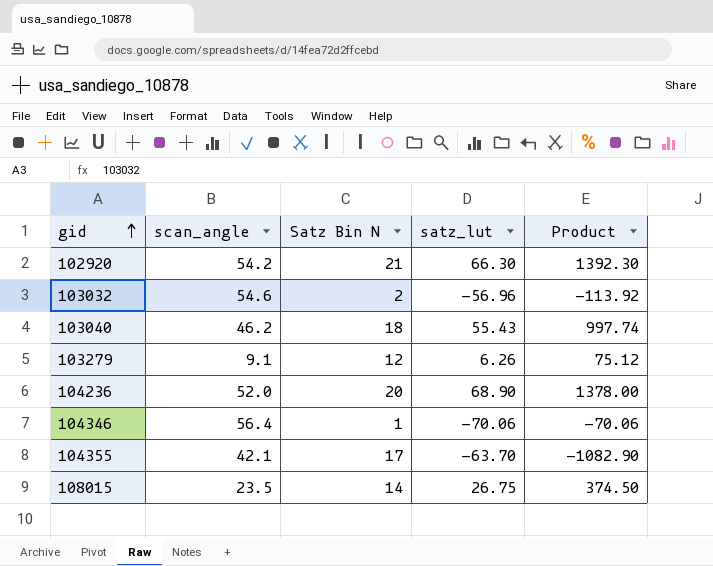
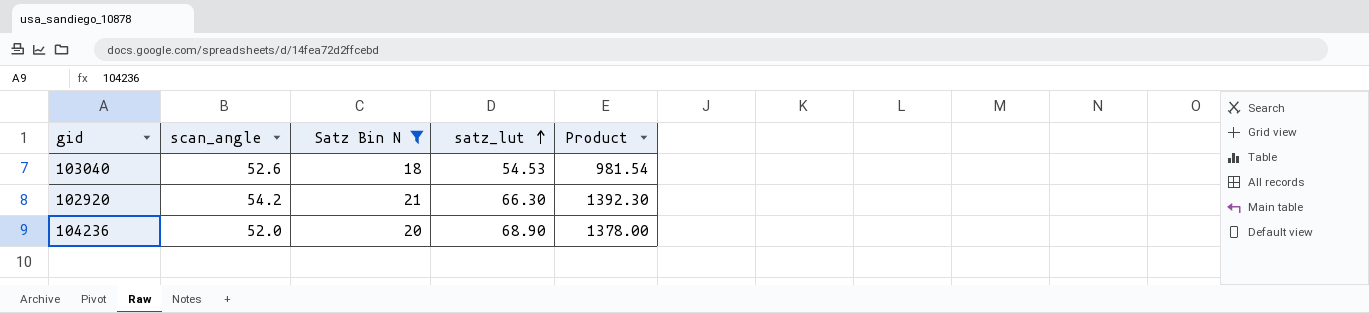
filter: none -> Satz Bin N >= 18
row order: gid ascending -> satz_lut ascending
103040 | scan_angle: 46.2 -> 52.6
103040 | satz_lut: 55.43 -> 54.53
103040 | Product: 997.74 -> 981.54

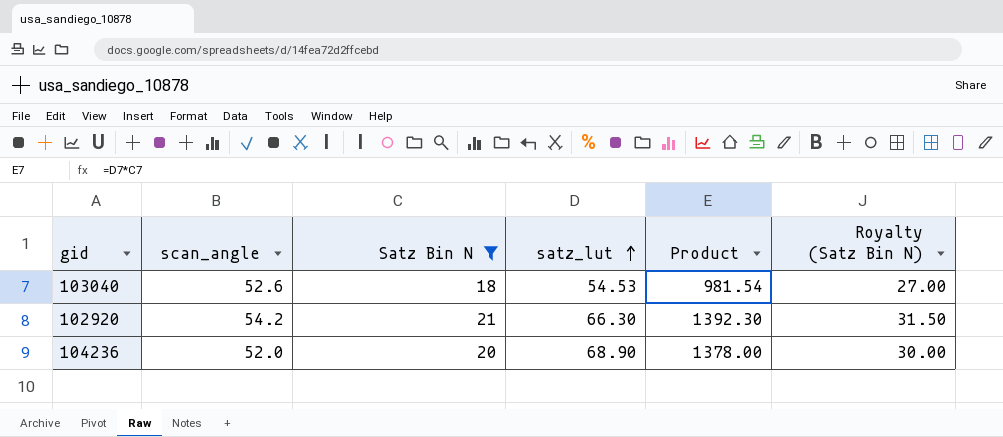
column Royalty (Satz Bin N) | formula: none -> [Satz Bin N] * 1.5

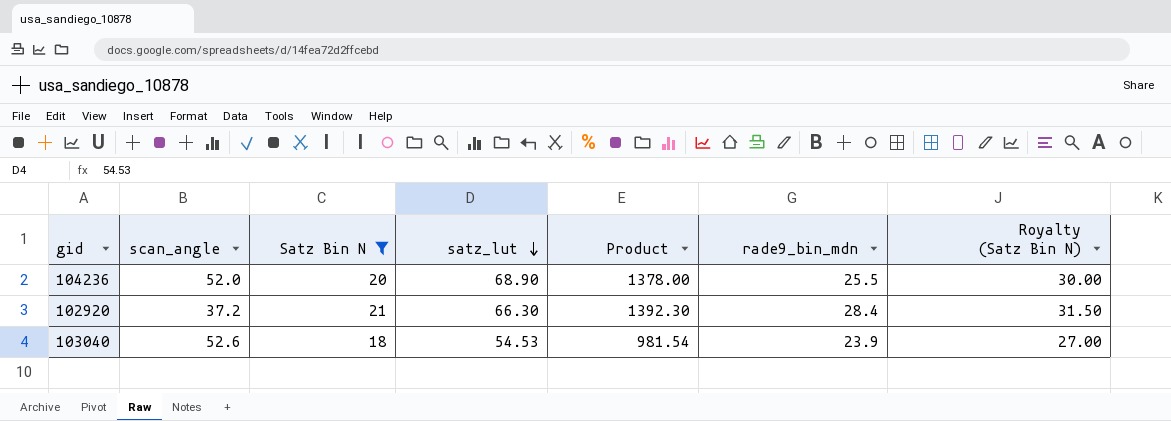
row order: satz_lut ascending -> satz_lut descending
column rade9_bin_mdn | position: none -> 6
102920 | scan_angle: 54.2 -> 37.2

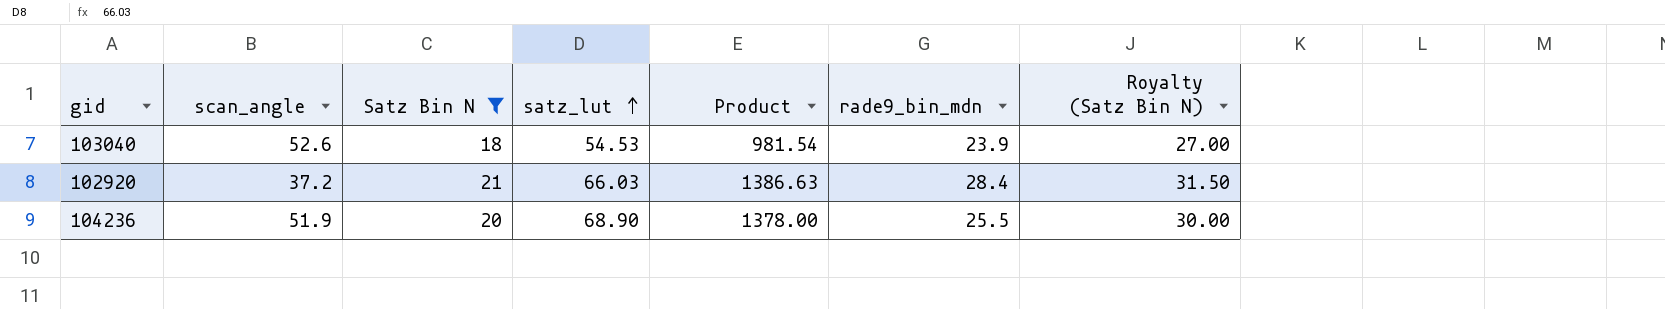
row order: satz_lut descending -> satz_lut ascending
102920 | satz_lut: 66.30 -> 66.03
102920 | Product: 1392.30 -> 1386.63
104236 | scan_angle: 52.0 -> 51.9

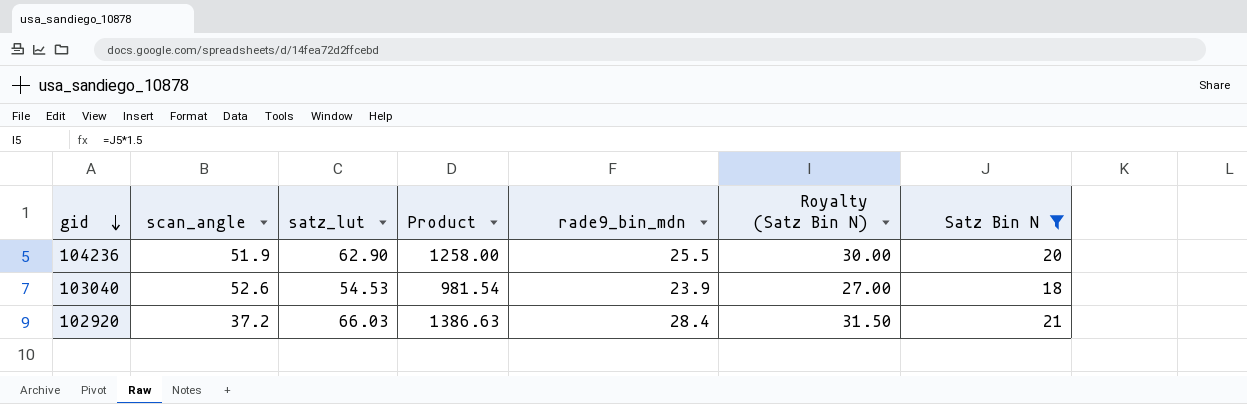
row order: satz_lut ascending -> gid descending
column Satz Bin N | position: 3 -> 7
104236 | satz_lut: 68.90 -> 62.90
104236 | Product: 1378.00 -> 1258.00

